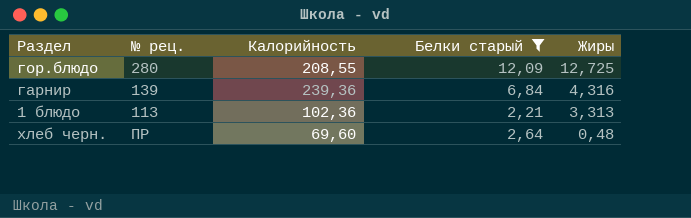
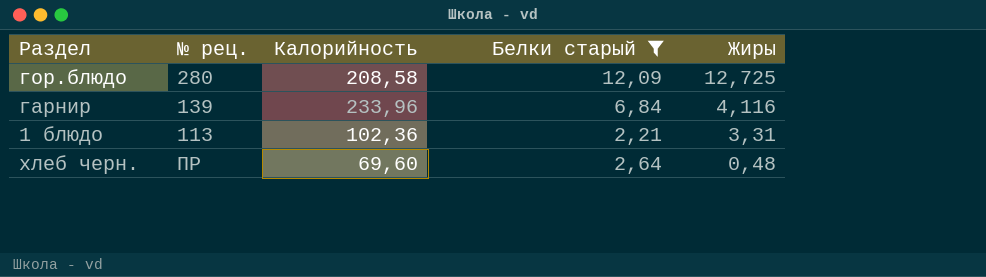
гор.блюдо | Калорийность: 208,55 -> 208,58
гарнир | Калорийность: 239,36 -> 233,96
гарнир | Жиры: 4,316 -> 4,116
1 блюдо | Жиры: 3,313 -> 3,31

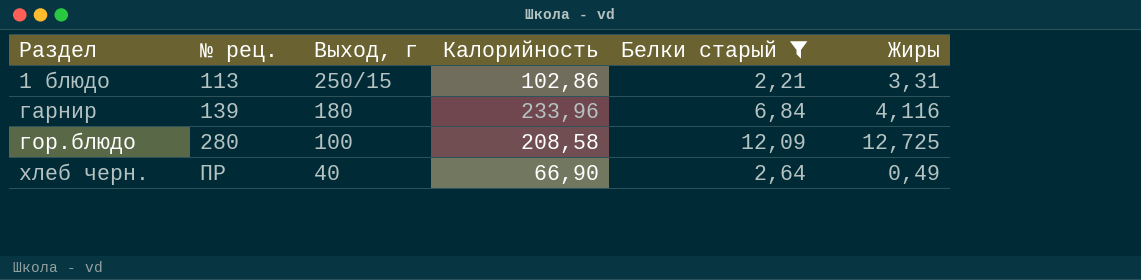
row order: Жиры descending -> Раздел ascending
column Выход, г | position: none -> 3
1 блюдо | Калорийность: 102,36 -> 102,86
хлеб черн. | Калорийность: 69,60 -> 66,90
хлеб черн. | Жиры: 0,48 -> 0,49

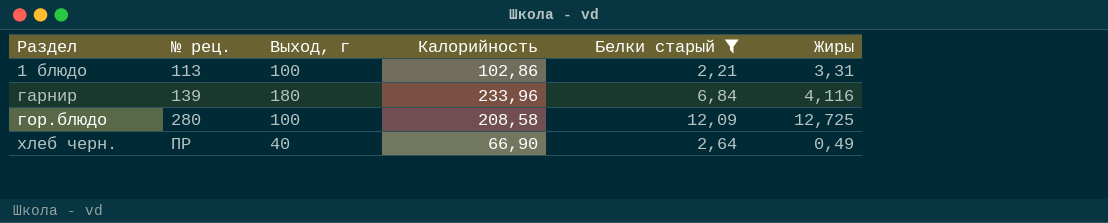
1 блюдо | Выход, г: 250/15 -> 100

